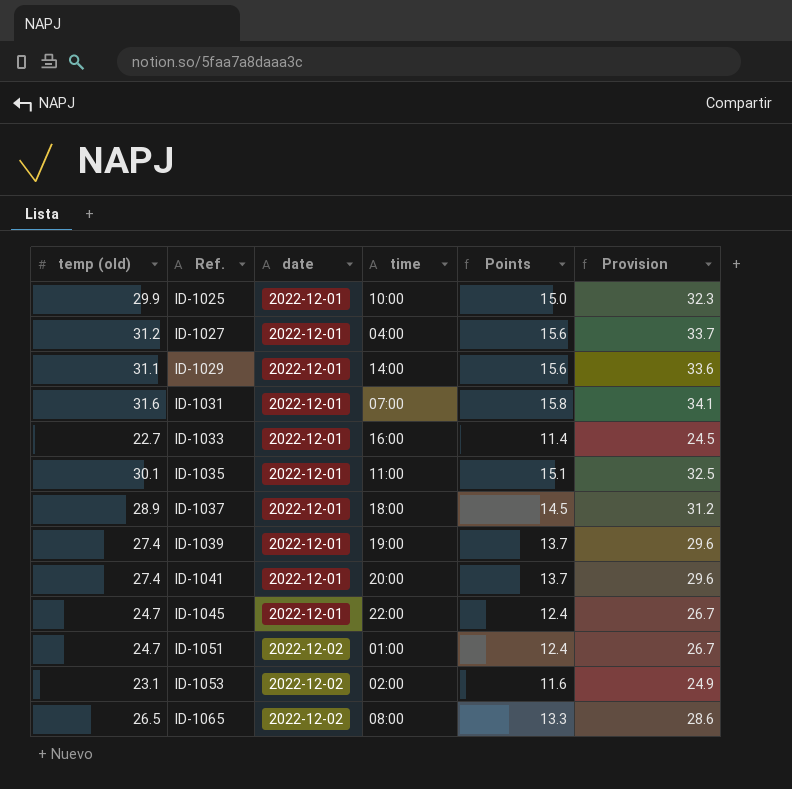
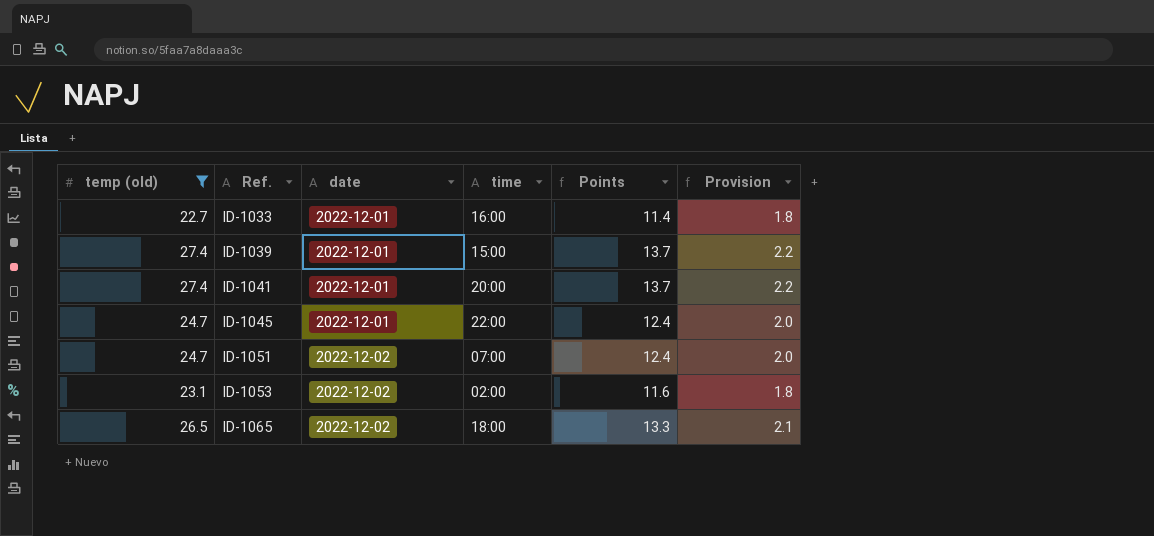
filter: none -> temp (old) <= 27.4
column Provision | formula: [temp (old)] * 1.08 -> [temp (old)] * 0.08
ID-1039 | time: 19:00 -> 15:00
ID-1051 | time: 01:00 -> 07:00
ID-1065 | time: 08:00 -> 18:00

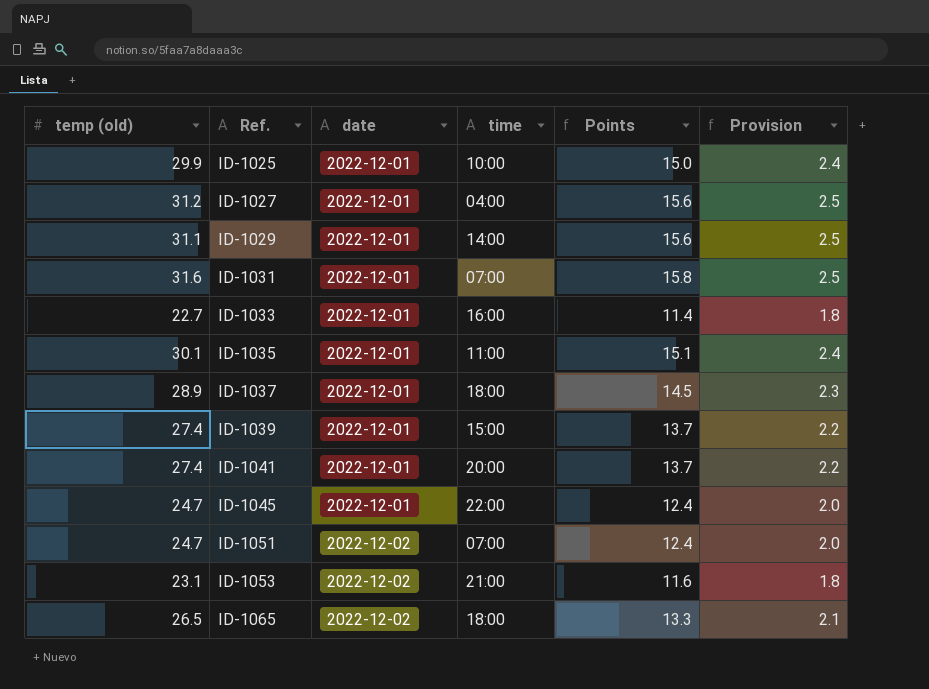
filter: temp (old) <= 27.4 -> none
ID-1053 | time: 02:00 -> 21:00

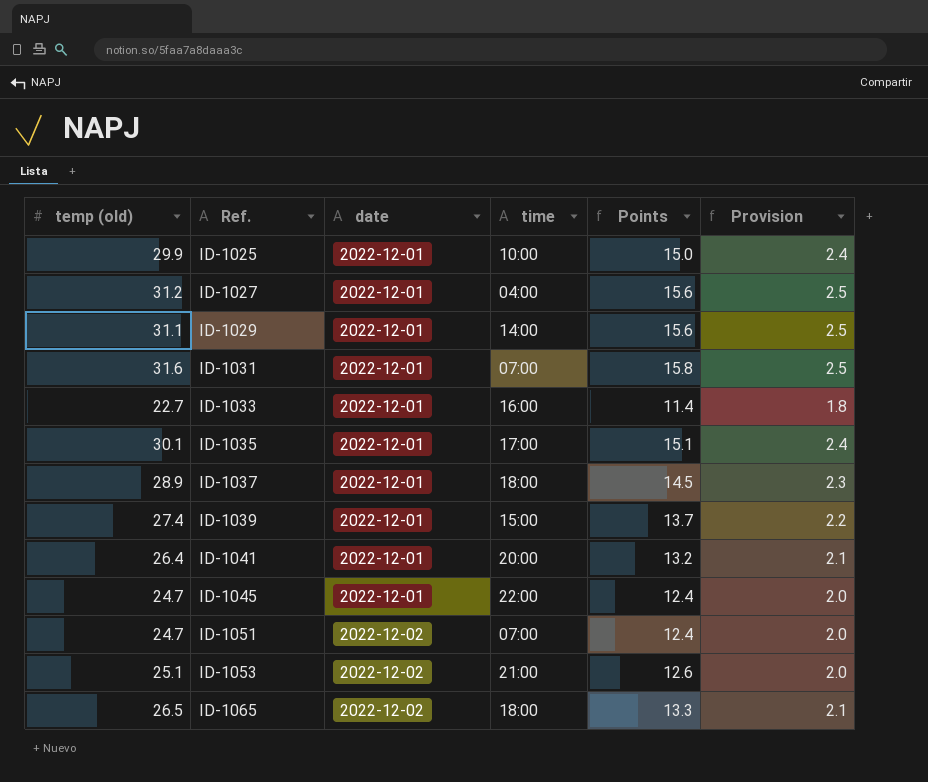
ID-1035 | time: 11:00 -> 17:00
ID-1041 | temp (old): 27.4 -> 26.4
ID-1041 | Points: 13.7 -> 13.2
ID-1041 | Provision: 2.2 -> 2.1
ID-1053 | temp (old): 23.1 -> 25.1
ID-1053 | Points: 11.6 -> 12.6
ID-1053 | Provision: 1.8 -> 2.0

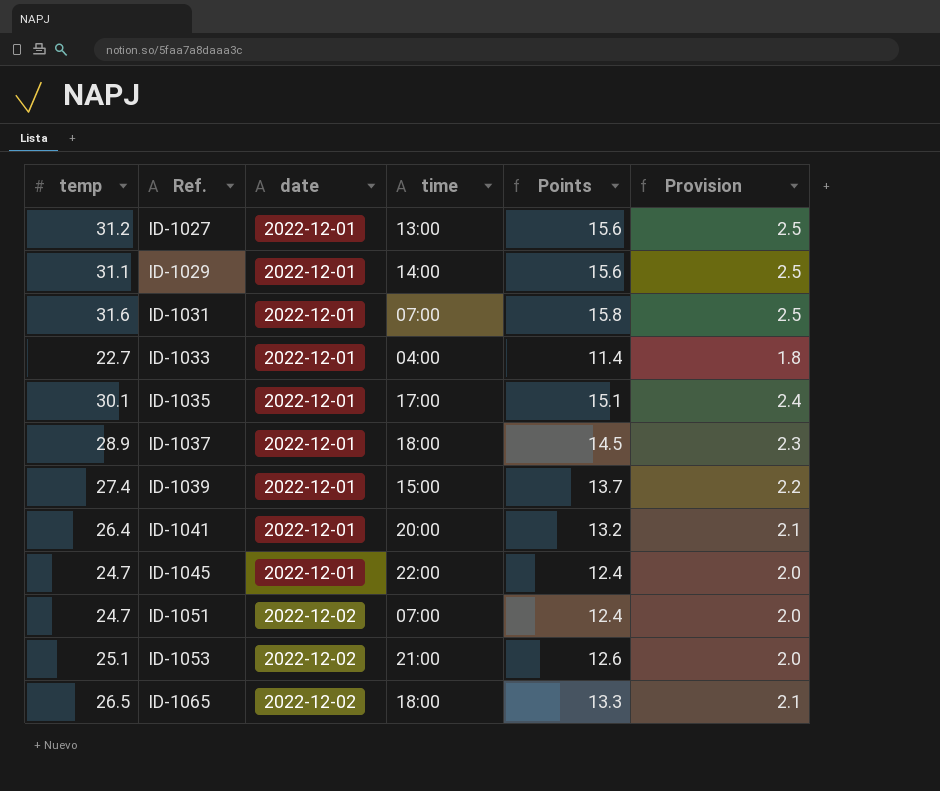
column name: temp (old) -> temp
row ID-1025: 29.9 | 2022-12-01 | 10:00 | 15.0 | 2.4 -> none
ID-1027 | time: 04:00 -> 13:00
ID-1033 | time: 16:00 -> 04:00

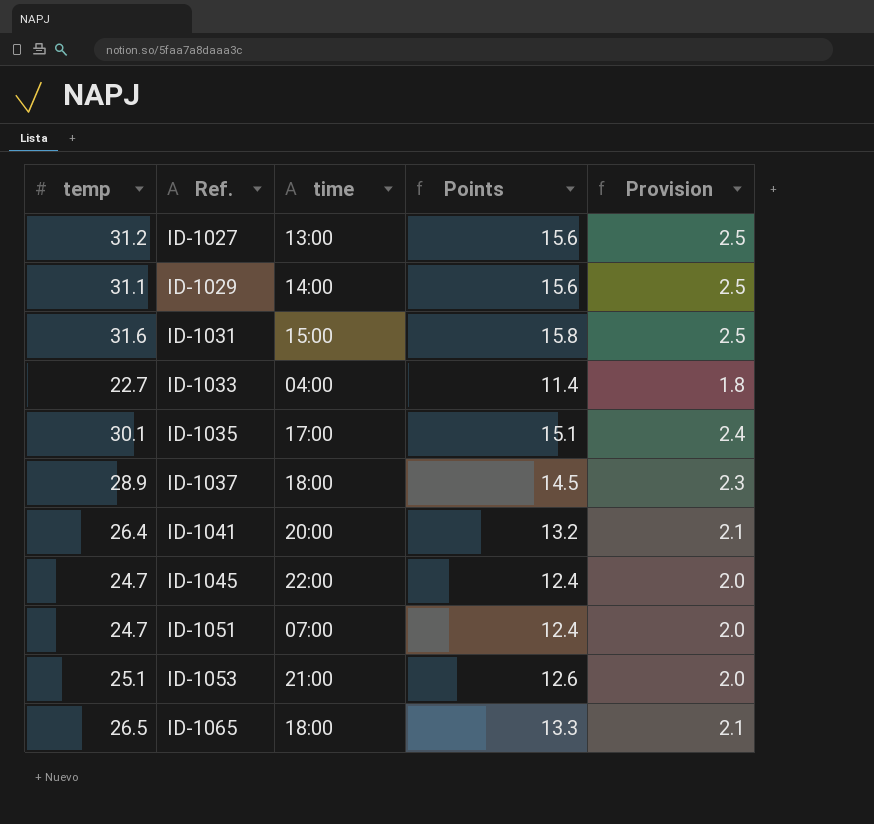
column date | position: 3 -> none
row ID-1039: 27.4 | 2022-12-01 | 15:00 | 13.7 | 2.2 -> none
ID-1031 | time: 07:00 -> 15:00

